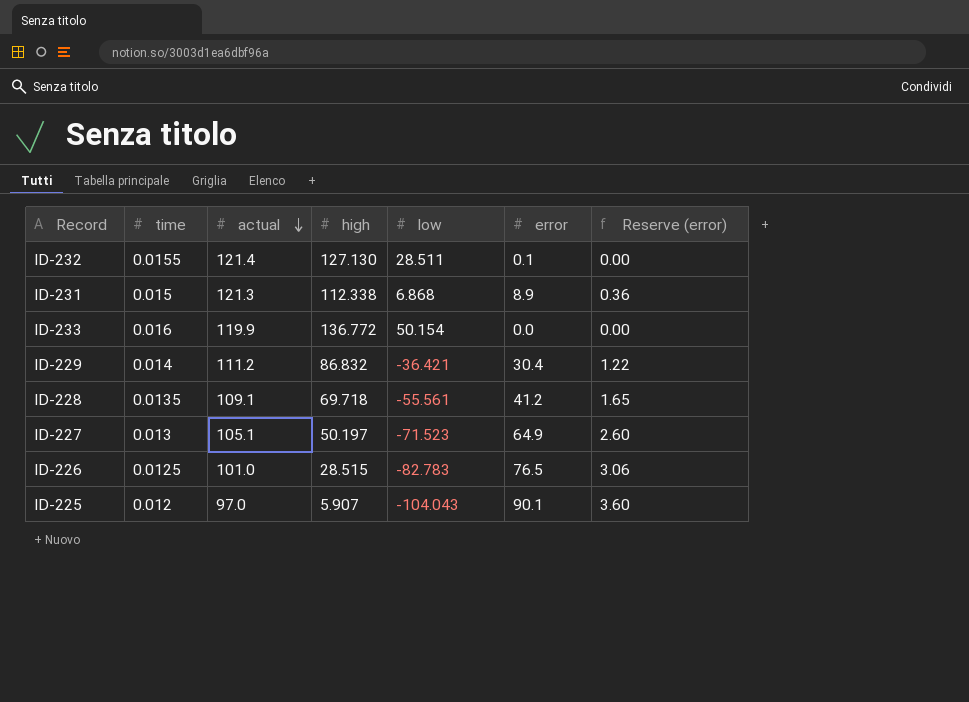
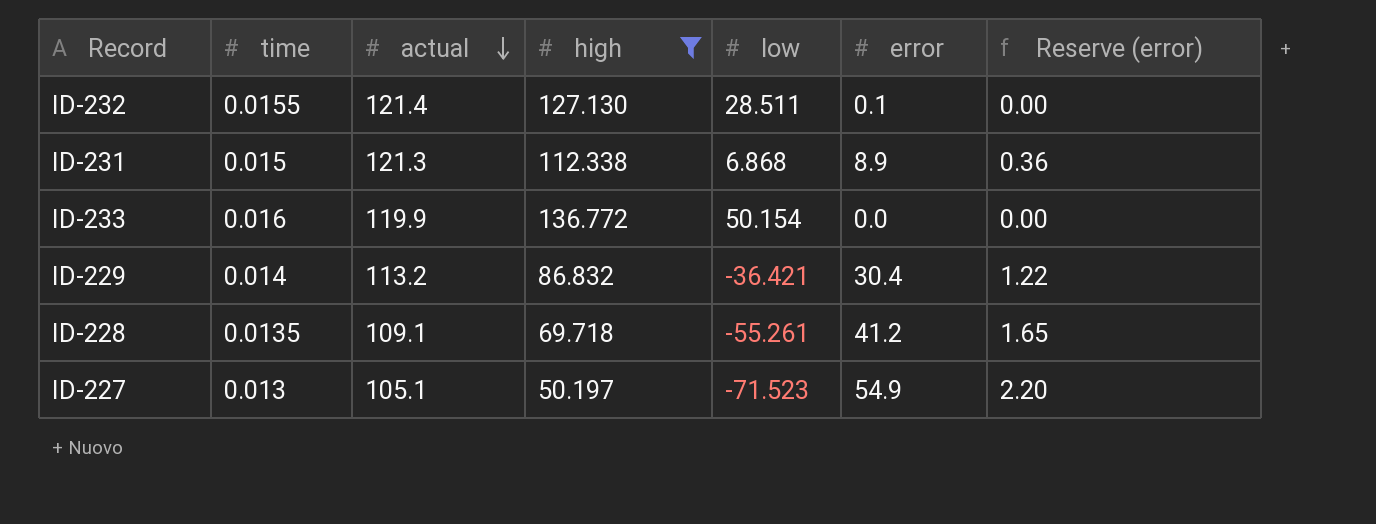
filter: none -> high >= 50.197
ID-229 | actual: 111.2 -> 113.2
ID-228 | low: -55.561 -> -55.261
ID-227 | error: 64.9 -> 54.9
ID-227 | Reserve (error): 2.60 -> 2.20

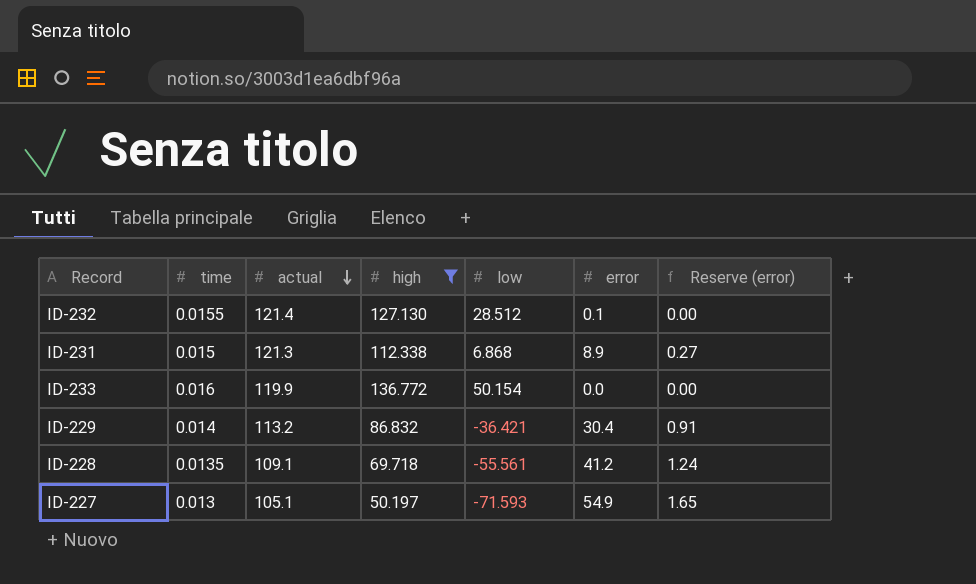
column Reserve (error) | formula: [error] * 0.04 -> [error] * 0.03
ID-232 | low: 28.511 -> 28.512
ID-228 | low: -55.261 -> -55.561
ID-227 | low: -71.523 -> -71.593

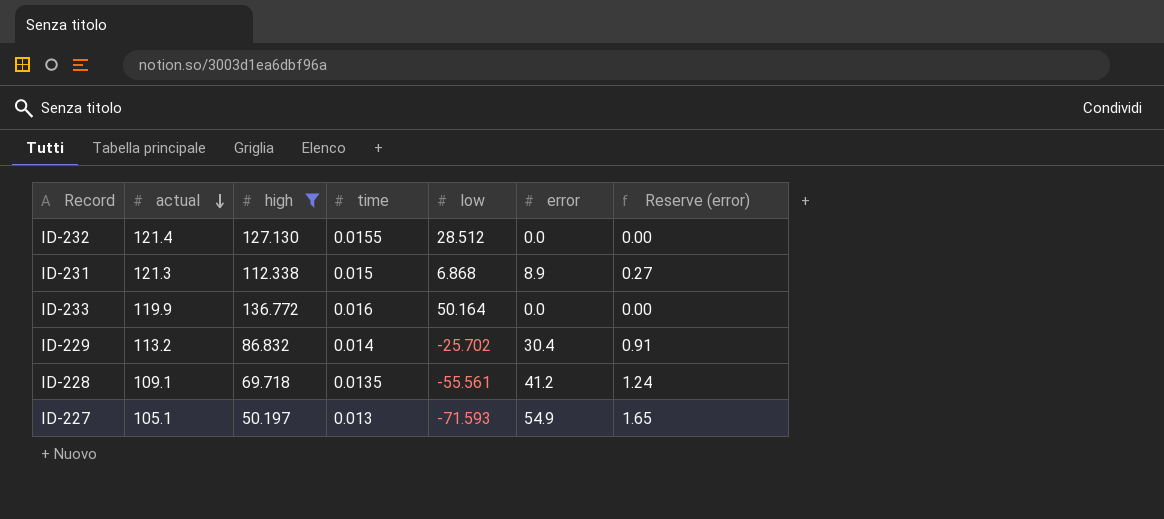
column time | position: 2 -> 4
ID-232 | error: 0.1 -> 0.0
ID-233 | low: 50.154 -> 50.164
ID-229 | low: -36.421 -> -25.702

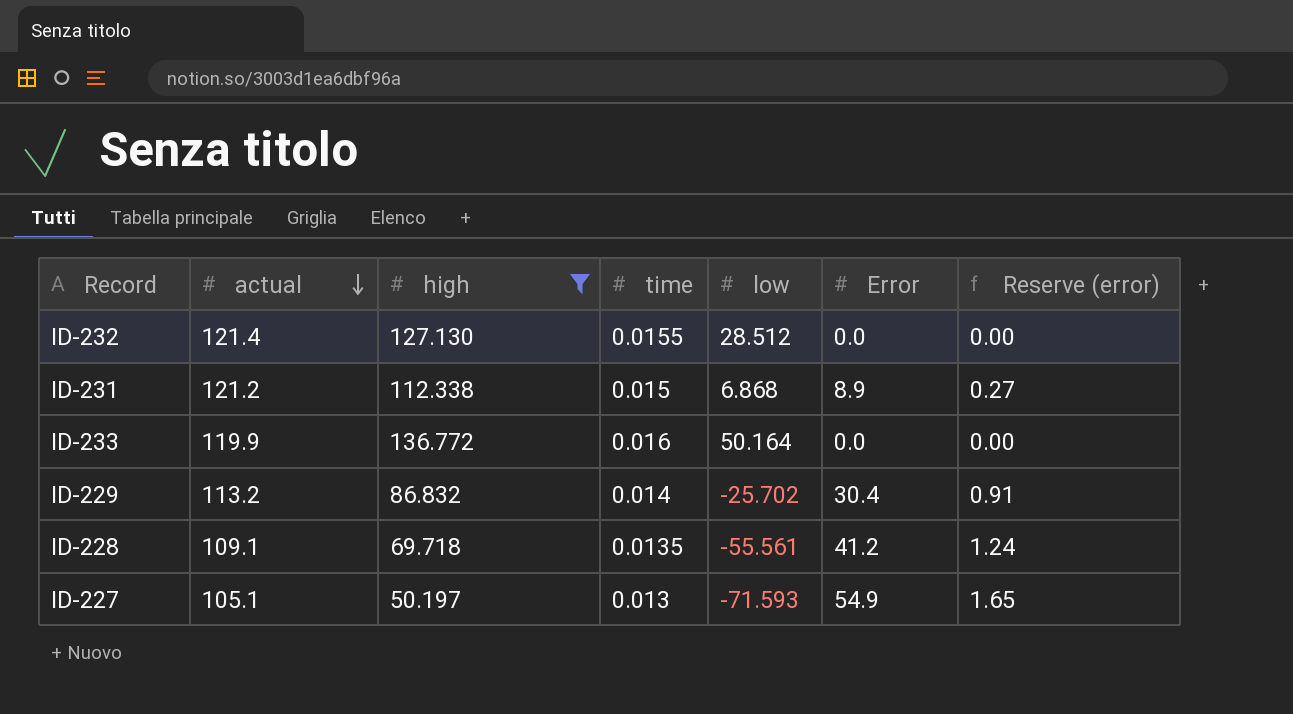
column name: error -> Error
ID-231 | actual: 121.3 -> 121.2

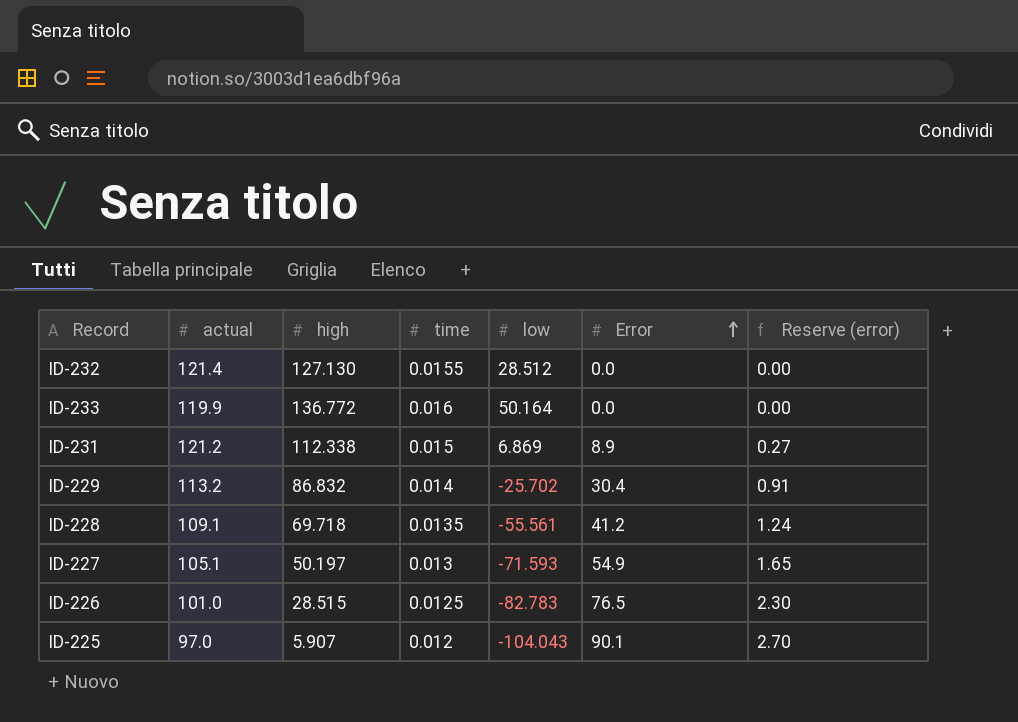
filter: high >= 50.197 -> none
row order: actual descending -> Error ascending
ID-231 | low: 6.868 -> 6.869

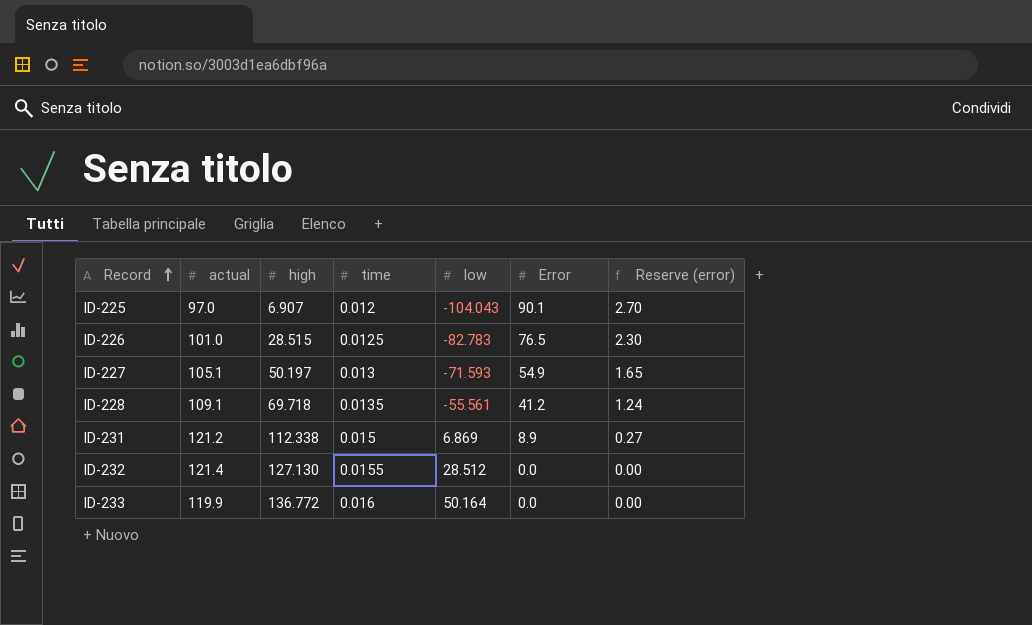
row order: Error ascending -> Record ascending
row ID-229: 113.2 | 86.832 | 0.014 | -25.702 | 30.4 | 0.91 -> none
ID-225 | high: 5.907 -> 6.907

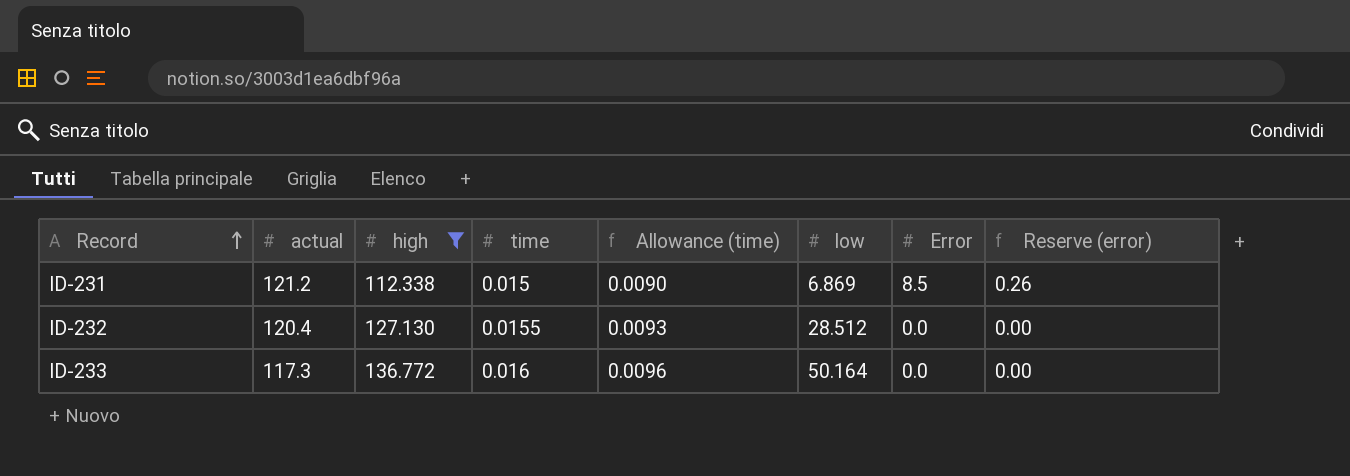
filter: none -> high >= 112.338
column Allowance (time) | formula: none -> [time] * 0.6
ID-231 | Error: 8.9 -> 8.5
ID-231 | Reserve (error): 0.27 -> 0.26
ID-232 | actual: 121.4 -> 120.4
ID-233 | actual: 119.9 -> 117.3

